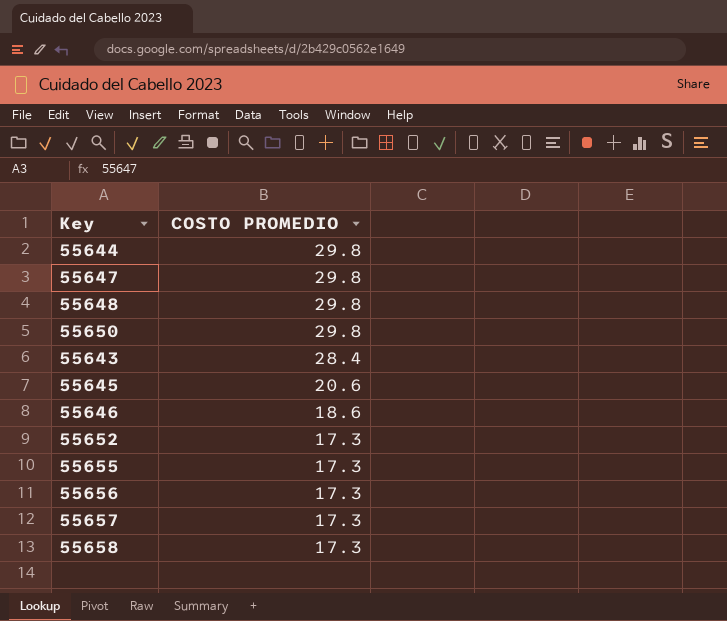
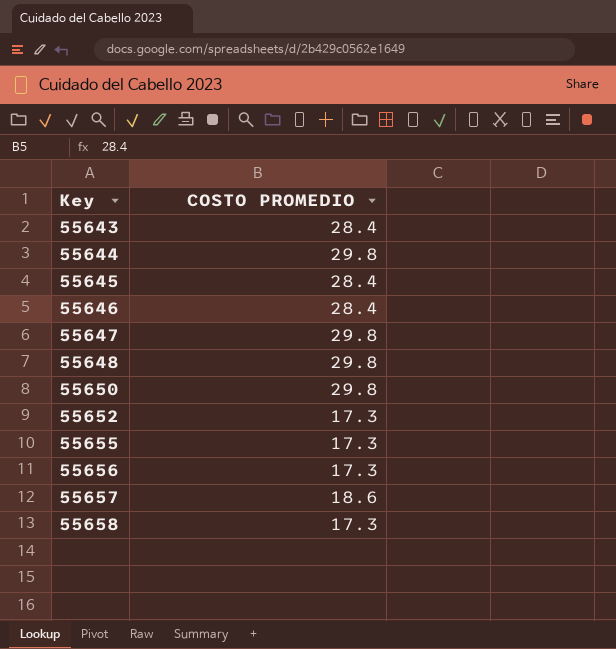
row order: COSTO PROMEDIO descending -> Key ascending
55645 | COSTO PROMEDIO: 20.6 -> 28.4
55646 | COSTO PROMEDIO: 18.6 -> 28.4
55657 | COSTO PROMEDIO: 17.3 -> 18.6

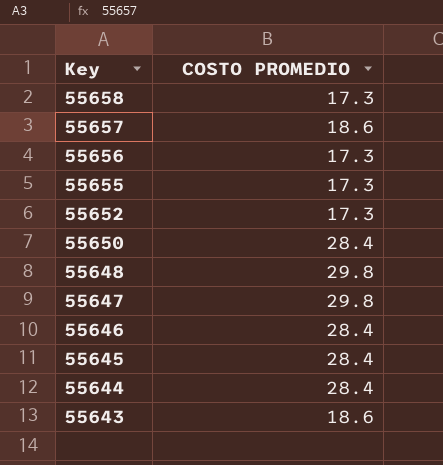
row order: Key ascending -> Key descending
55650 | COSTO PROMEDIO: 29.8 -> 28.4
55644 | COSTO PROMEDIO: 29.8 -> 28.4
55643 | COSTO PROMEDIO: 28.4 -> 18.6

